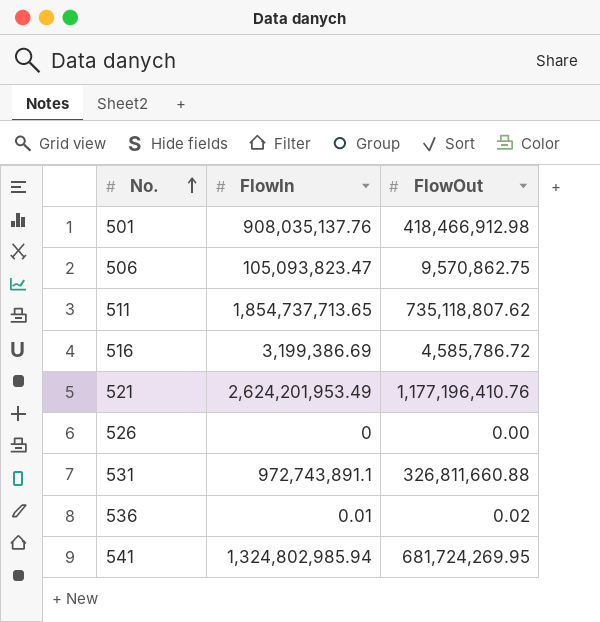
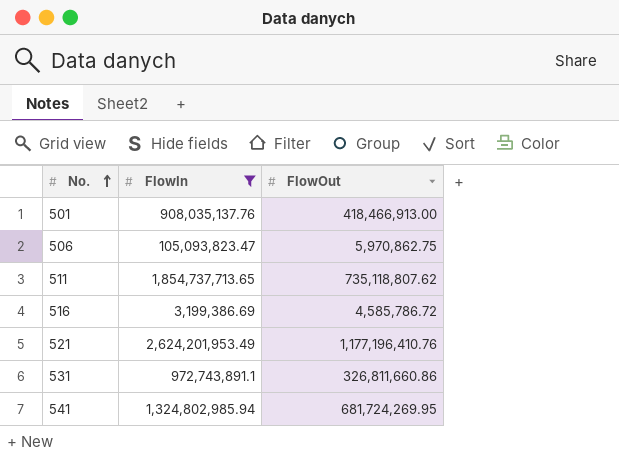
filter: none -> FlowIn >= 3,199,386.69
501 | FlowOut: 418,466,912.98 -> 418,466,913.00
506 | FlowOut: 9,570,862.75 -> 5,970,862.75
531 | FlowOut: 326,811,660.88 -> 326,811,660.86

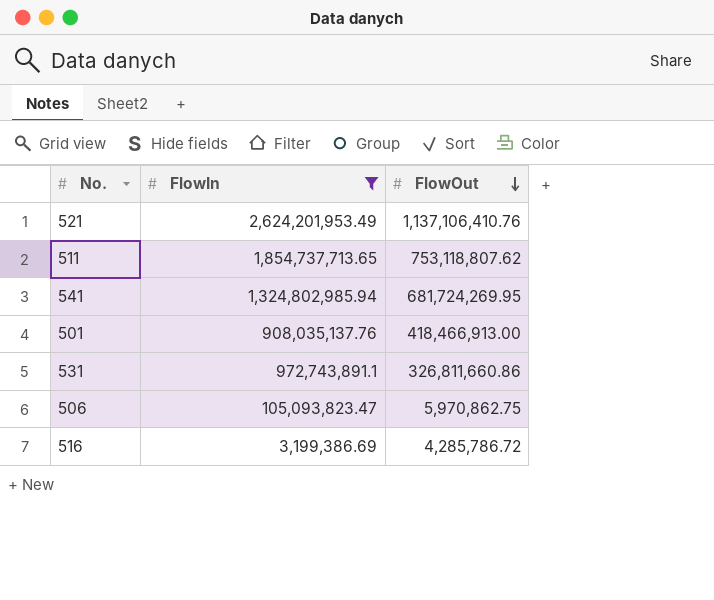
row order: No. ascending -> FlowOut descending
521 | FlowOut: 1,177,196,410.76 -> 1,137,106,410.76
511 | FlowOut: 735,118,807.62 -> 753,118,807.62
516 | FlowOut: 4,585,786.72 -> 4,285,786.72

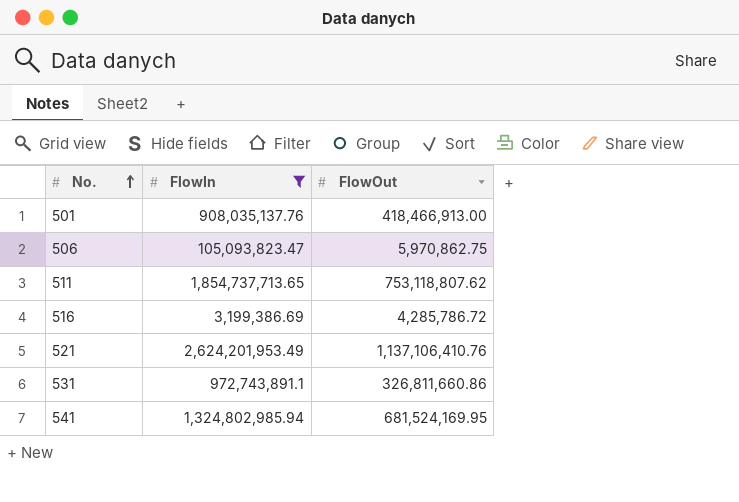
row order: FlowOut descending -> No. ascending
541 | FlowOut: 681,724,269.95 -> 681,524,169.95

